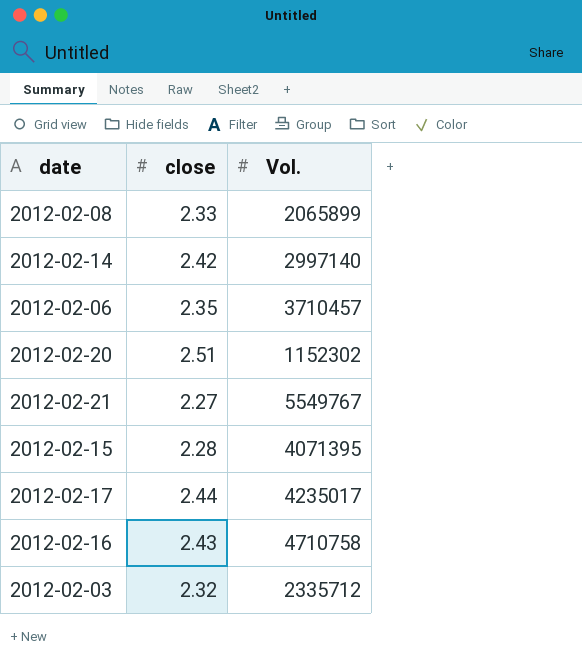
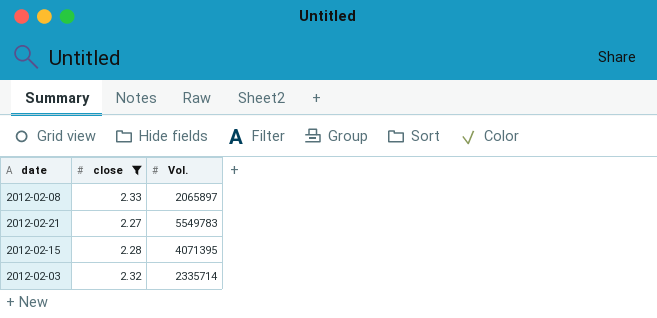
filter: none -> close <= 2.33
2012-02-08 | Vol.: 2065899 -> 2065897
2012-02-21 | Vol.: 5549767 -> 5549783
2012-02-03 | Vol.: 2335712 -> 2335714

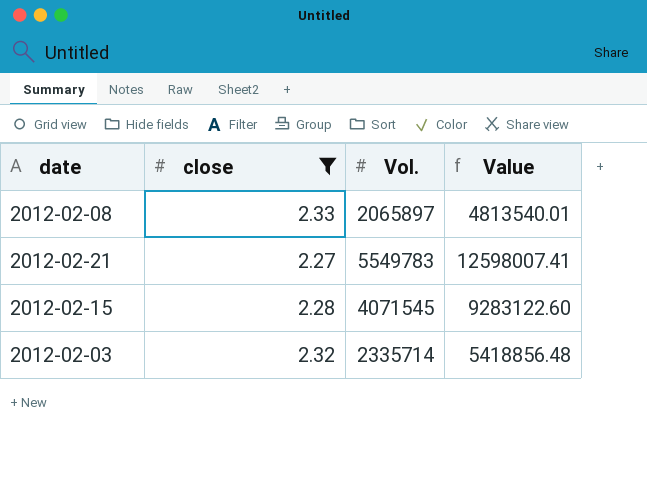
column Value | formula: none -> [close] * [Vol.]
2012-02-15 | Vol.: 4071395 -> 4071545

